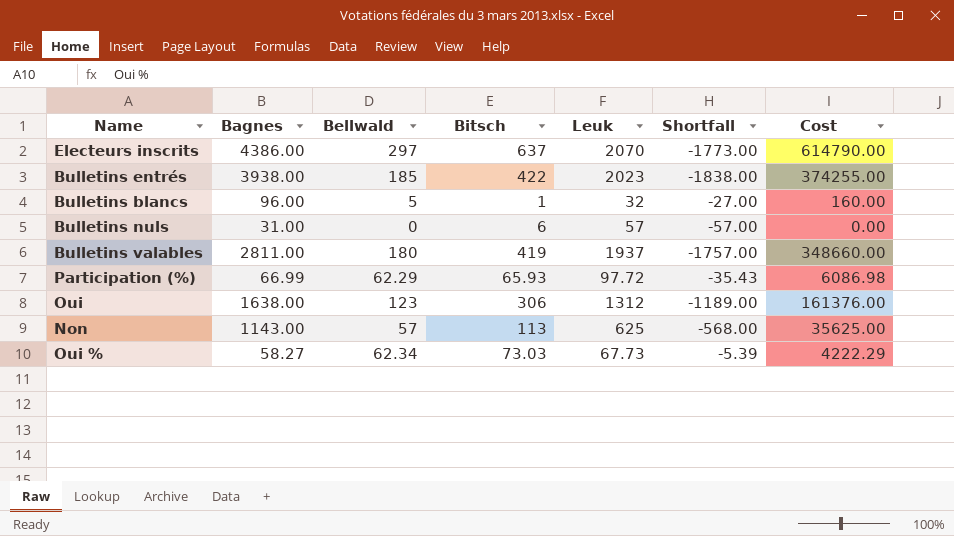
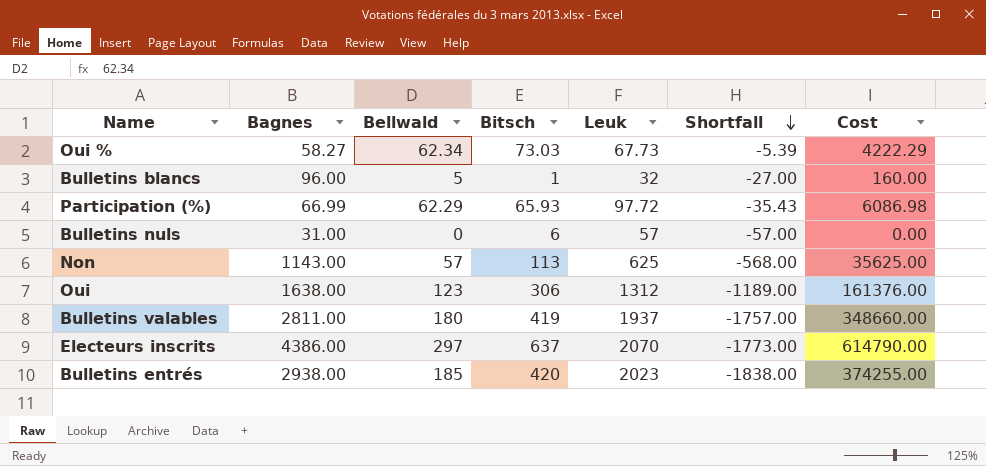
row order: none -> Shortfall descending
Bulletins entrés | Bagnes: 3938.00 -> 2938.00
Bulletins entrés | Bitsch: 422 -> 420

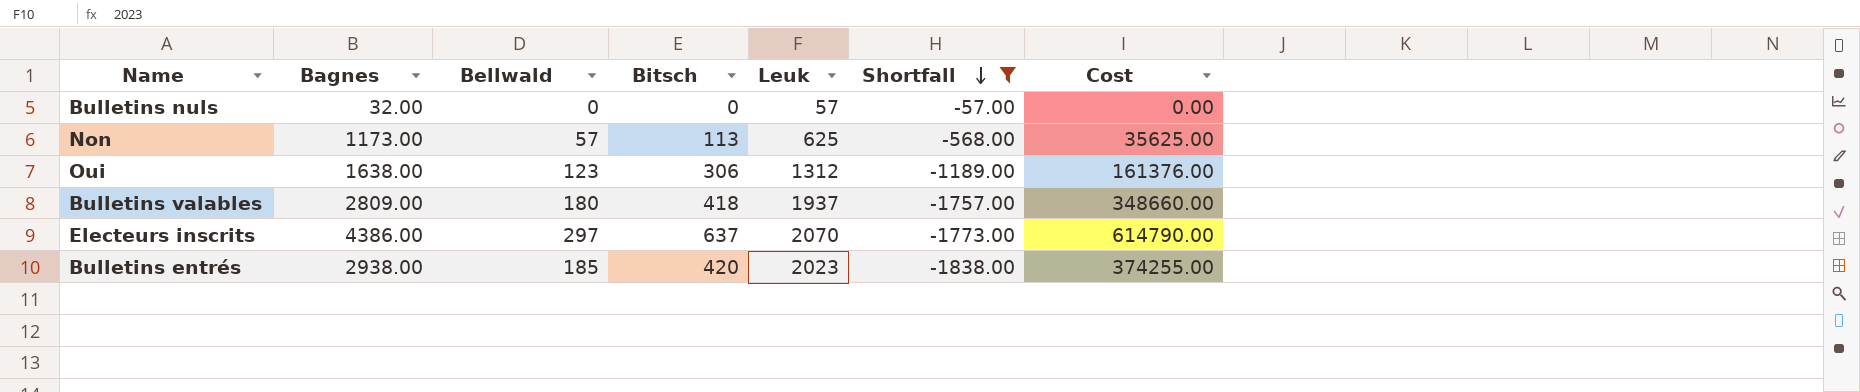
filter: none -> Shortfall <= -57.00
Bulletins nuls | Bagnes: 31.00 -> 32.00
Bulletins nuls | Bitsch: 6 -> 0
Non | Bagnes: 1143.00 -> 1173.00
Bulletins valables | Bagnes: 2811.00 -> 2809.00
Bulletins valables | Bitsch: 419 -> 418

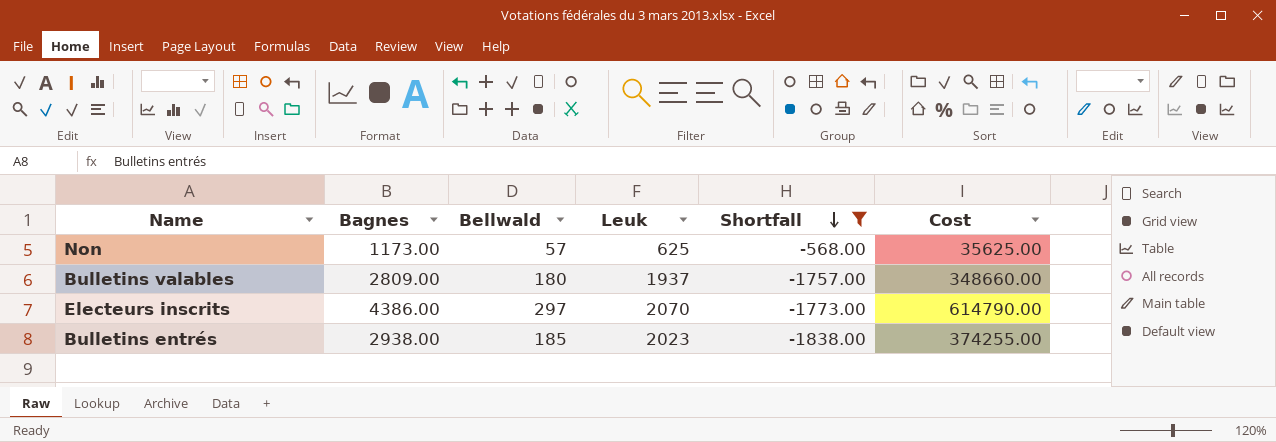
column Bitsch | position: 4 -> none
row Bulletins nuls: 32.00 | 0 | 0 | 57 | -57.00 | 0.00 -> none
row Oui: 1638.00 | 123 | 306 | 1312 | -1189.00 | 161376.00 -> none

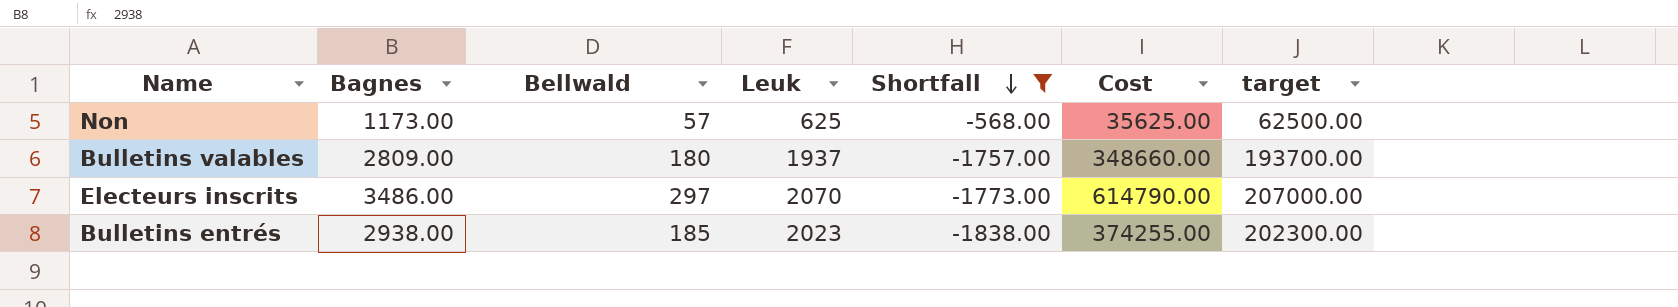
column target | formula: none -> [Leuk] * 100
Electeurs inscrits | Bagnes: 4386.00 -> 3486.00

